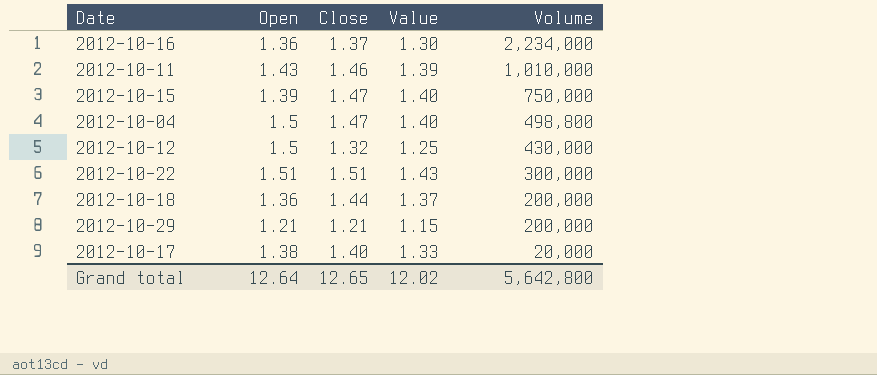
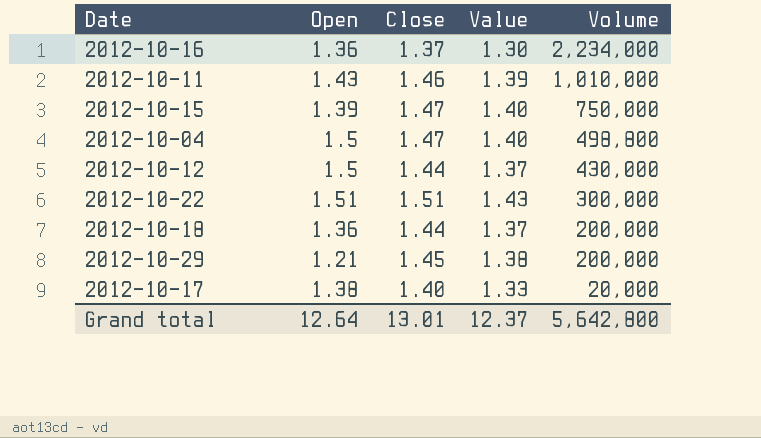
2012-10-12 | Close: 1.32 -> 1.44
2012-10-12 | Value: 1.25 -> 1.37
2012-10-29 | Close: 1.21 -> 1.45
2012-10-29 | Value: 1.15 -> 1.38
Grand total | Close: 12.65 -> 13.01
Grand total | Value: 12.02 -> 12.37

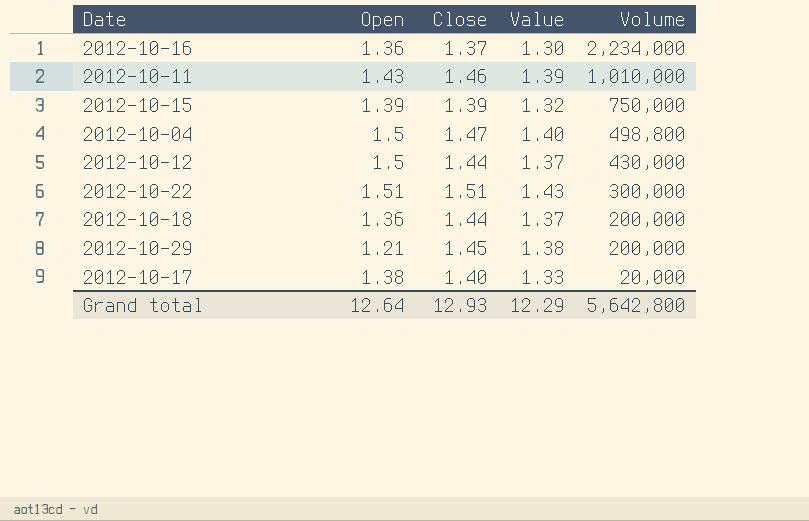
2012-10-15 | Close: 1.47 -> 1.39
2012-10-15 | Value: 1.40 -> 1.32
Grand total | Close: 13.01 -> 12.93
Grand total | Value: 12.37 -> 12.29

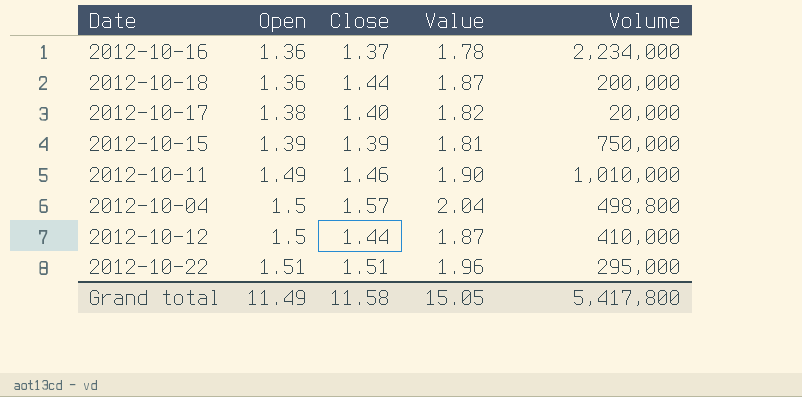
row order: Volume descending -> Open ascending
column Value | formula: [Close] * 0.95 -> [Close] * 1.3
row 2012-10-29: 1.21 | 1.45 | 1.38 | 200,000 -> none
2012-10-11 | Open: 1.43 -> 1.49
2012-10-04 | Close: 1.47 -> 1.57
2012-10-12 | Volume: 430,000 -> 410,000
2012-10-22 | Volume: 300,000 -> 295,000
Grand total | Open: 12.64 -> 11.49
Grand total | Close: 12.93 -> 11.58
Grand total | Value: 12.29 -> 15.05
Grand total | Volume: 5,642,800 -> 5,417,800

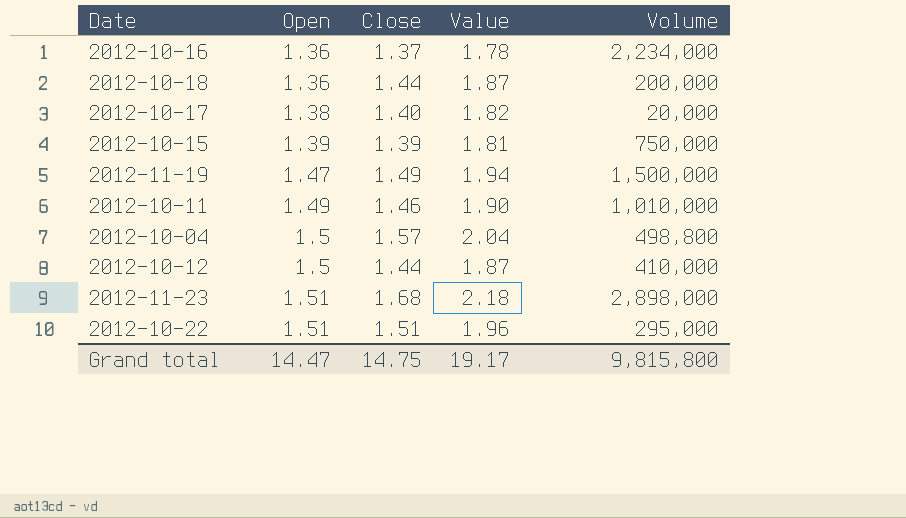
row 2012-11-19: none -> 1.47 | 1.49 | 1.94 | 1,500,000
row 2012-11-23: none -> 1.51 | 1.68 | 2.18 | 2,898,000
Grand total | Open: 11.49 -> 14.47
Grand total | Close: 11.58 -> 14.75
Grand total | Value: 15.05 -> 19.17
Grand total | Volume: 5,417,800 -> 9,815,800

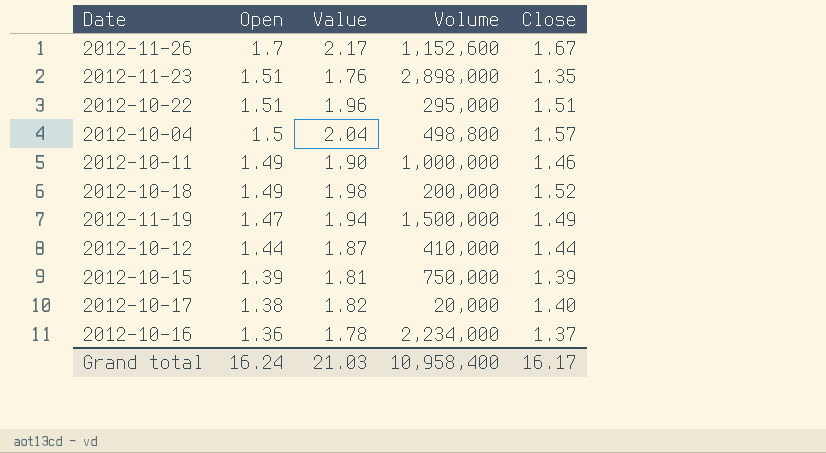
row order: Open ascending -> Open descending
column Close | position: 3 -> 5
row 2012-11-26: none -> 1.7 | 2.17 | 1,152,600 | 1.67
2012-11-23 | Value: 2.18 -> 1.76
2012-11-23 | Close: 1.68 -> 1.35
2012-10-11 | Volume: 1,010,000 -> 1,000,000
2012-10-18 | Open: 1.36 -> 1.49
2012-10-18 | Value: 1.87 -> 1.98
2012-10-18 | Close: 1.44 -> 1.52
2012-10-12 | Open: 1.5 -> 1.44
Grand total | Open: 14.47 -> 16.24
Grand total | Value: 19.17 -> 21.03
Grand total | Volume: 9,815,800 -> 10,958,400
Grand total | Close: 14.75 -> 16.17

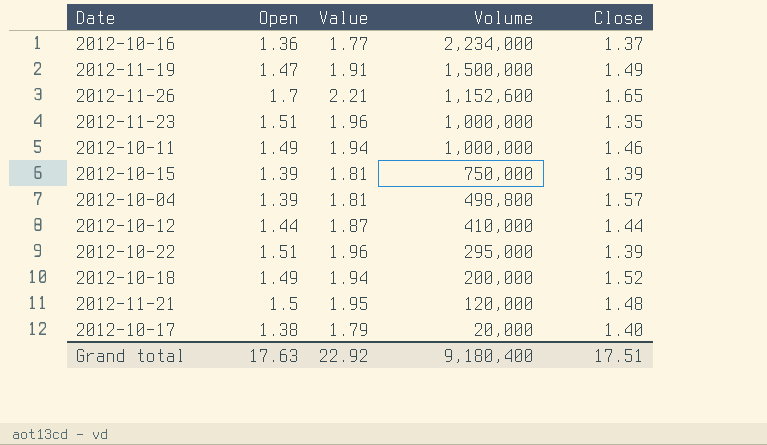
row order: Open descending -> Volume descending
column Value | formula: [Close] * 1.3 -> [Open] * 1.3
2012-11-26 | Close: 1.67 -> 1.65
2012-11-23 | Volume: 2,898,000 -> 1,000,000
2012-10-04 | Open: 1.5 -> 1.39
2012-10-22 | Close: 1.51 -> 1.39
row 2012-11-21: none -> 1.5 | 1.95 | 120,000 | 1.48
Grand total | Open: 16.24 -> 17.63
Grand total | Value: 21.03 -> 22.92
Grand total | Volume: 10,958,400 -> 9,180,400
Grand total | Close: 16.17 -> 17.51

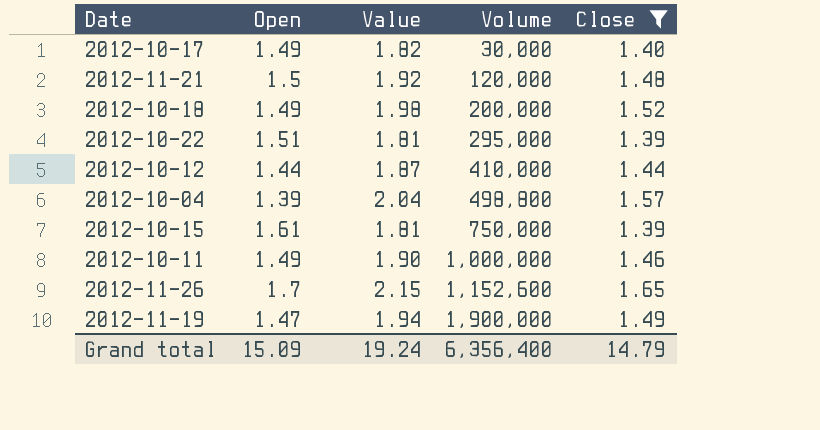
filter: none -> Close >= 1.39
row order: Volume descending -> Volume ascending
column Value | formula: [Open] * 1.3 -> [Close] * 1.3
2012-10-17 | Open: 1.38 -> 1.49
2012-10-17 | Volume: 20,000 -> 30,000
2012-10-15 | Open: 1.39 -> 1.61
2012-11-19 | Volume: 1,500,000 -> 1,900,000
Grand total | Open: 17.63 -> 15.09
Grand total | Value: 22.92 -> 19.24
Grand total | Volume: 9,180,400 -> 6,356,400
Grand total | Close: 17.51 -> 14.79

